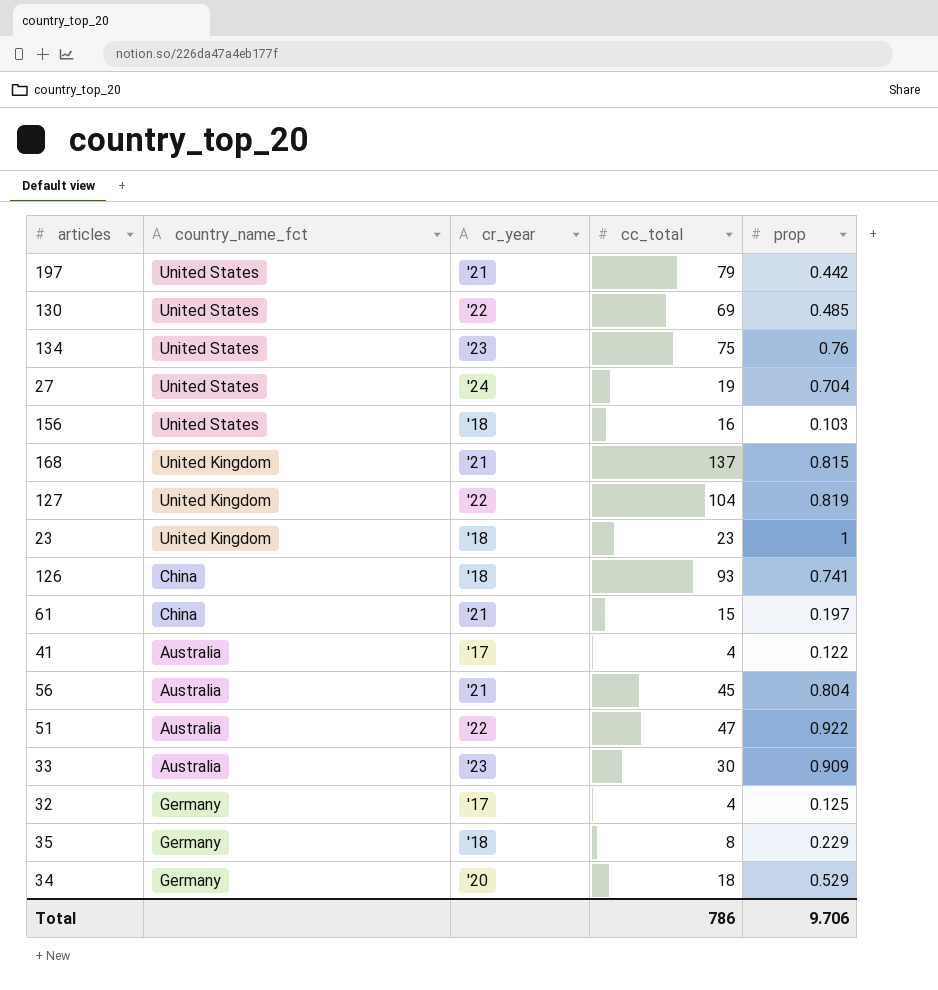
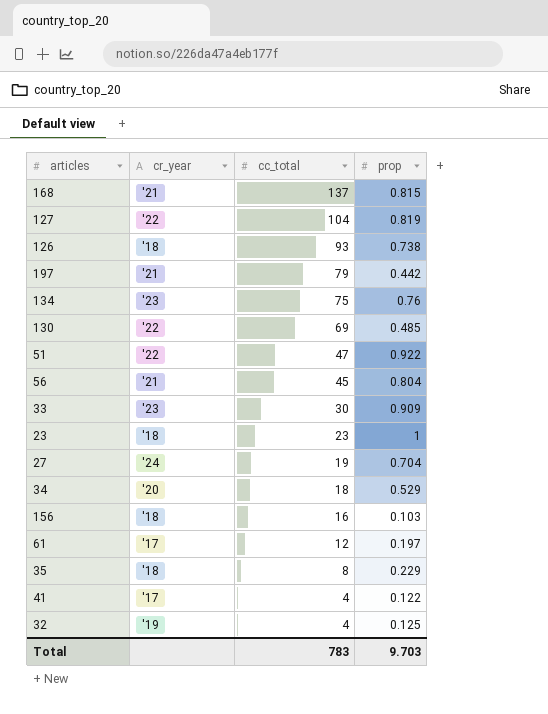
row order: none -> cc_total descending
column country_name_fct | position: 2 -> none
126 | prop: 0.741 -> 0.738
61 | cr_year: '21 -> '17
61 | cc_total: 15 -> 12
32 | cr_year: '17 -> '19
Total | cc_total: 786 -> 783
Total | prop: 9.706 -> 9.703

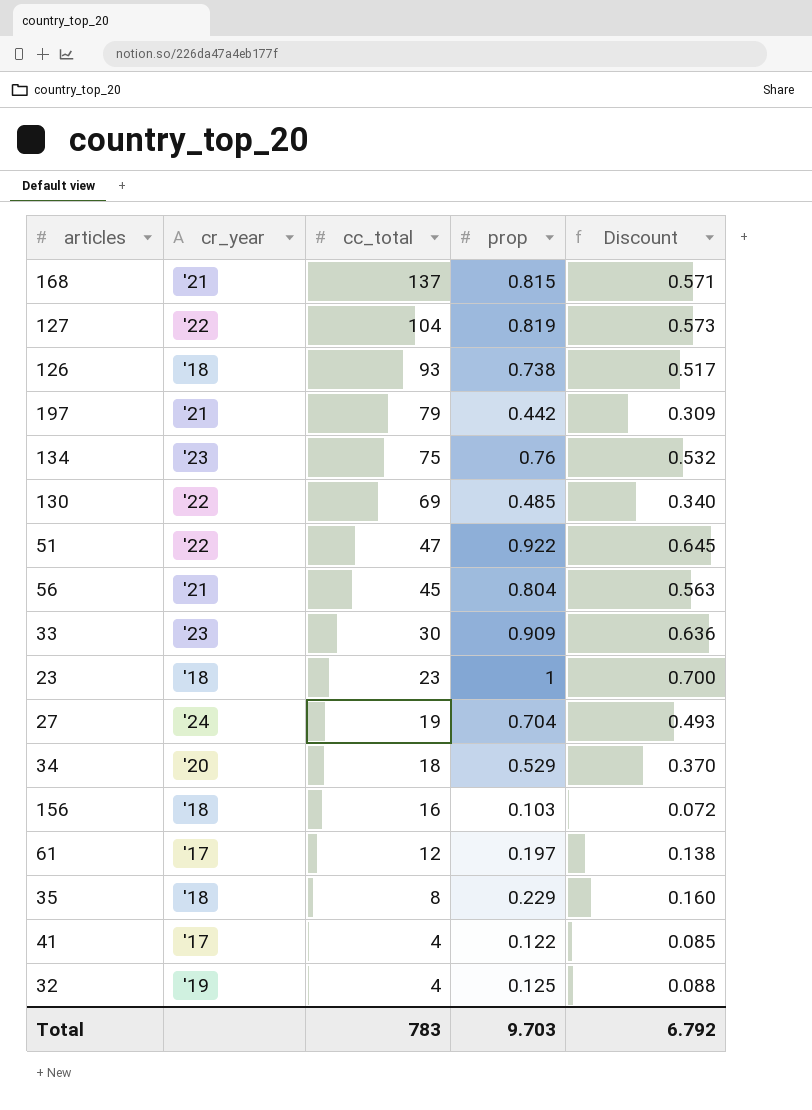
column Discount | formula: none -> [prop] * 0.7

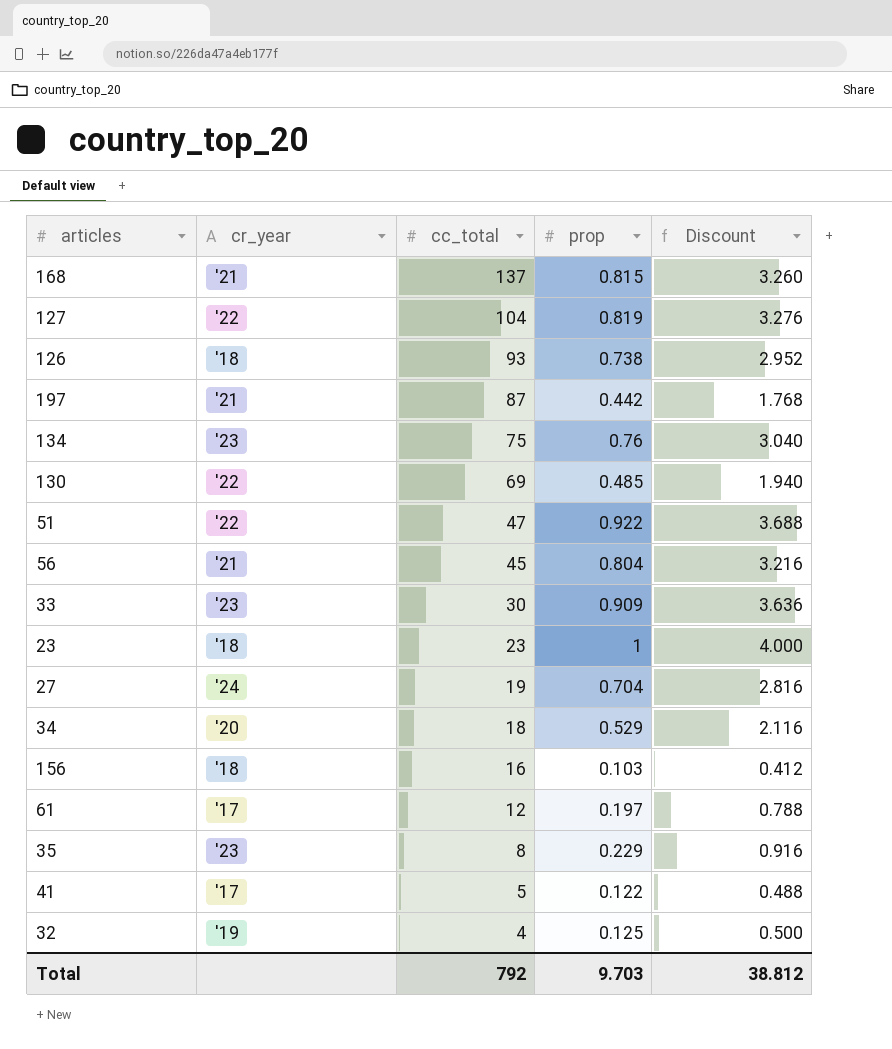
column Discount | formula: [prop] * 0.7 -> [prop] * 4
197 | cc_total: 79 -> 87
35 | cr_year: '18 -> '23
41 | cc_total: 4 -> 5
Total | cc_total: 783 -> 792
Total | Discount: 6.792 -> 38.812

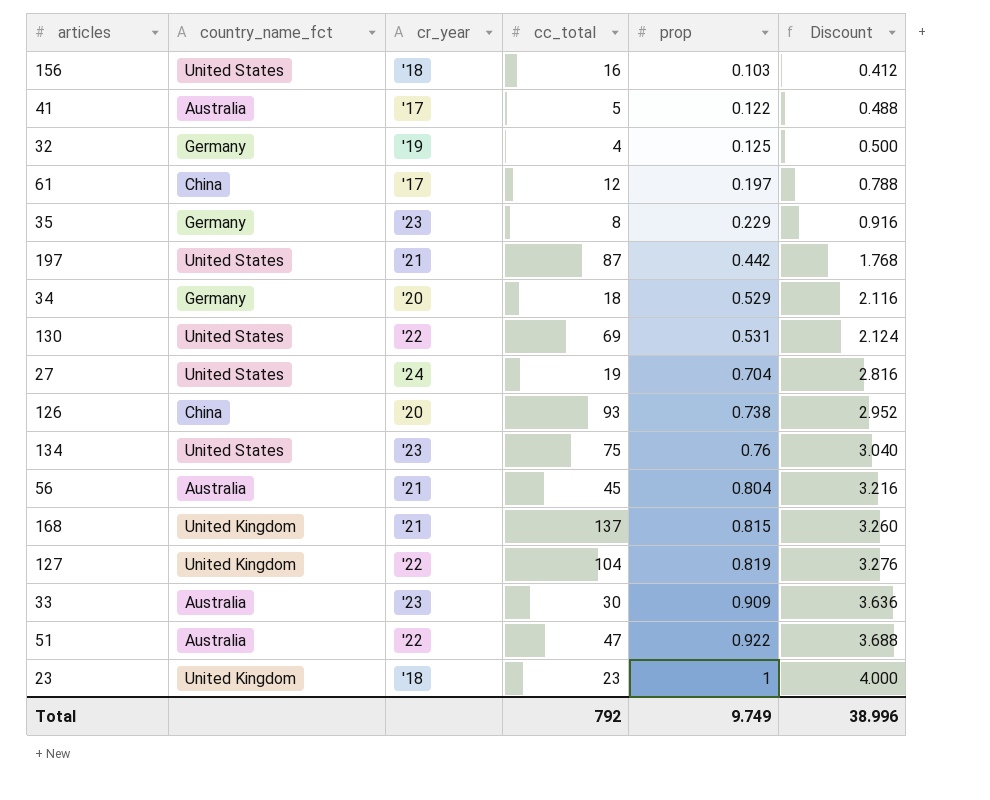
row order: cc_total descending -> prop ascending
column country_name_fct | position: none -> 2
130 | prop: 0.485 -> 0.531
130 | Discount: 1.940 -> 2.124
126 | cr_year: '18 -> '20
Total | prop: 9.703 -> 9.749
Total | Discount: 38.812 -> 38.996

